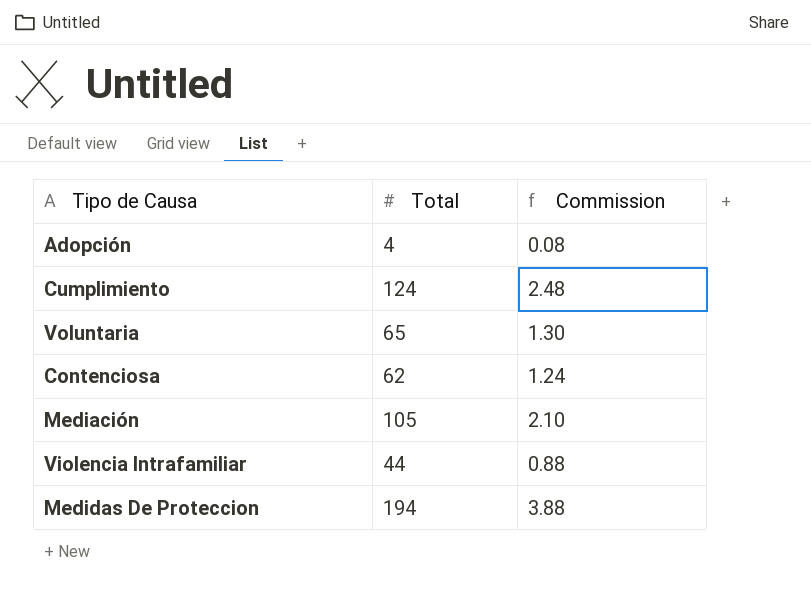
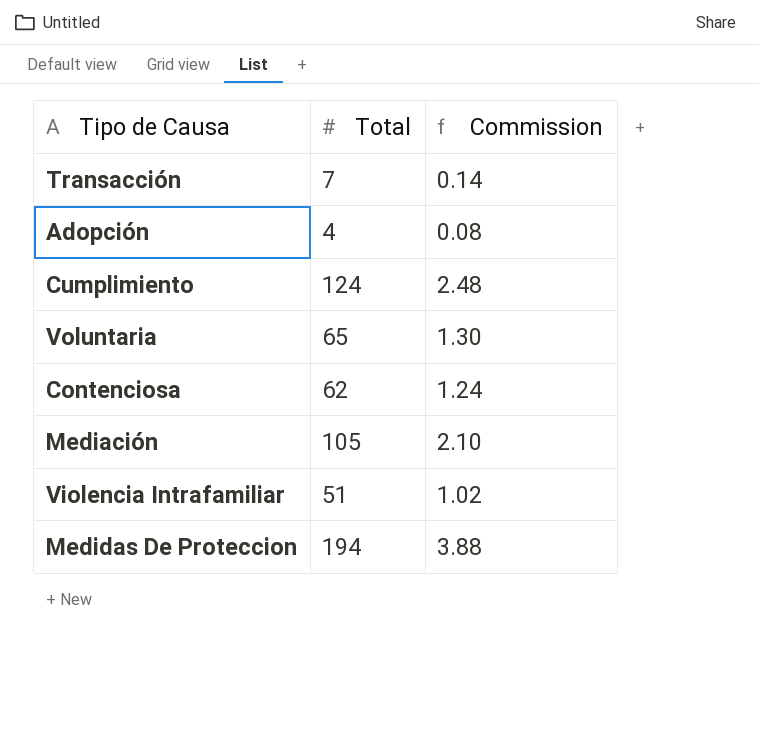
row Transacción: none -> 7 | 0.14
Violencia Intrafamiliar | Total: 44 -> 51
Violencia Intrafamiliar | Commission: 0.88 -> 1.02

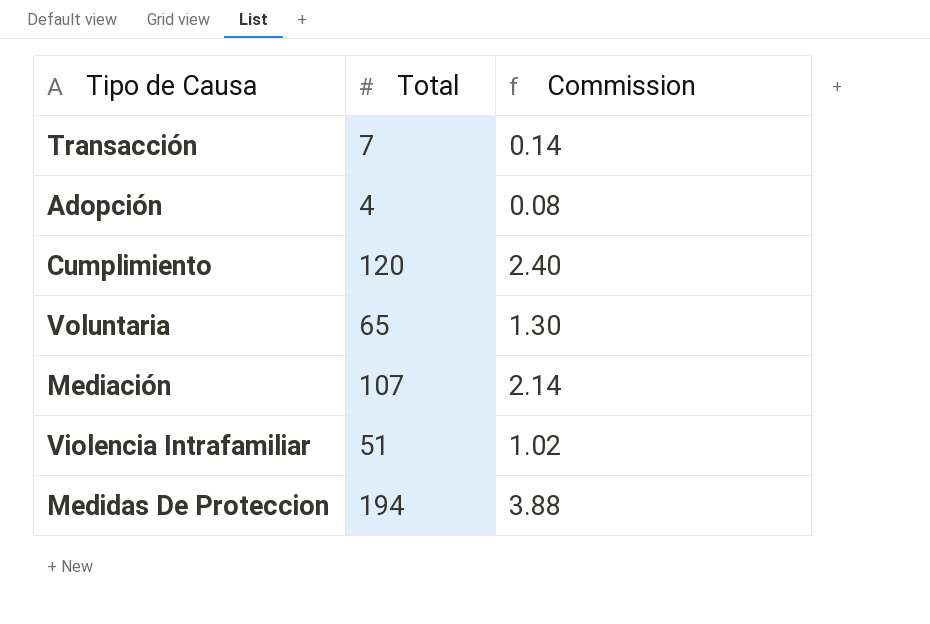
row Contenciosa: 62 | 1.24 -> none
Cumplimiento | Total: 124 -> 120
Cumplimiento | Commission: 2.48 -> 2.40
Mediación | Total: 105 -> 107
Mediación | Commission: 2.10 -> 2.14

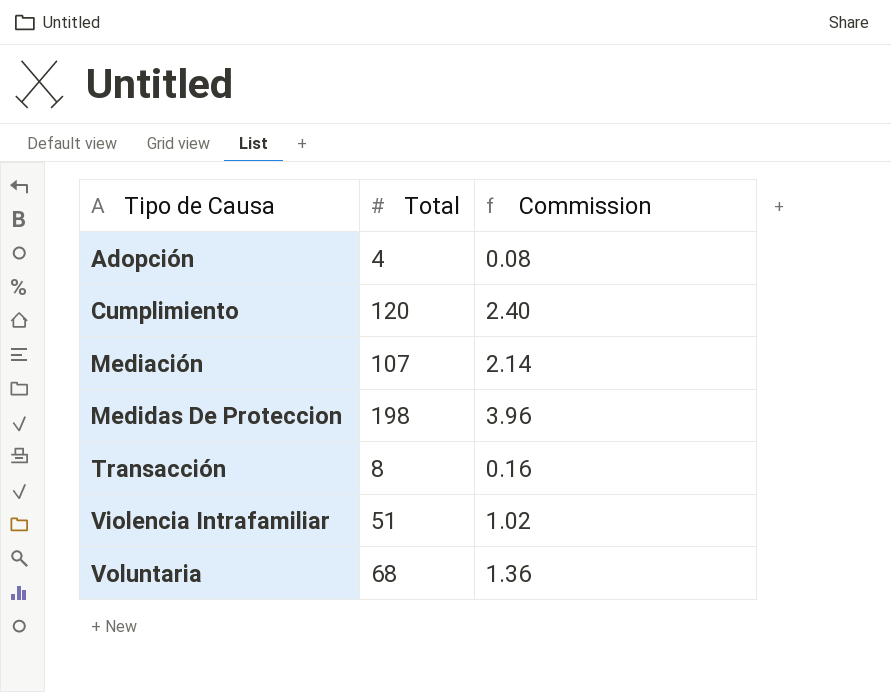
row order: none -> Tipo de Causa ascending
Medidas De Proteccion | Total: 194 -> 198
Medidas De Proteccion | Commission: 3.88 -> 3.96
Transacción | Total: 7 -> 8
Transacción | Commission: 0.14 -> 0.16
Voluntaria | Total: 65 -> 68
Voluntaria | Commission: 1.30 -> 1.36

